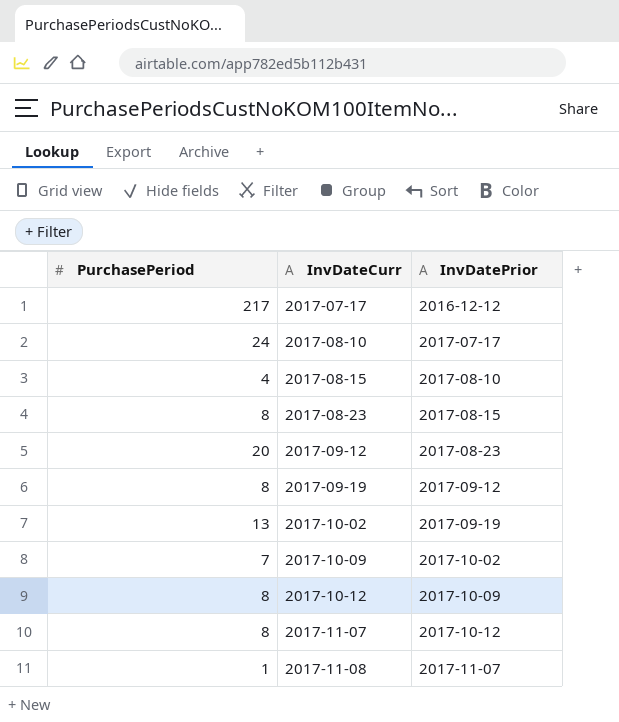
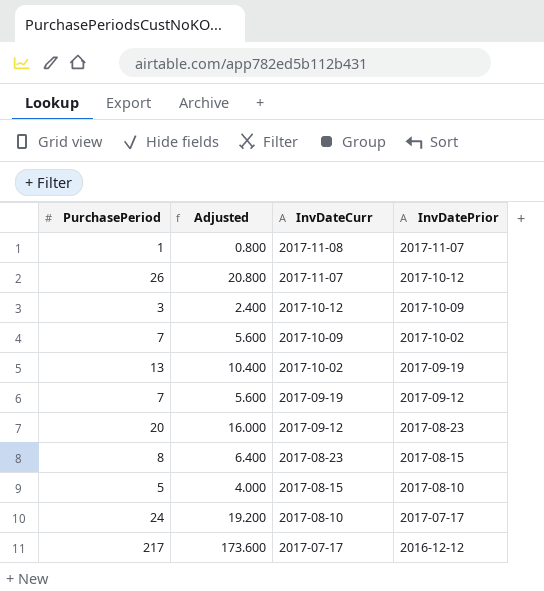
row order: InvDateCurr ascending -> InvDateCurr descending
column Adjusted | formula: none -> [PurchasePeriod] * 0.8
2017-11-07 | PurchasePeriod: 8 -> 26
2017-10-12 | PurchasePeriod: 8 -> 3
2017-09-19 | PurchasePeriod: 8 -> 7
2017-08-15 | PurchasePeriod: 4 -> 5

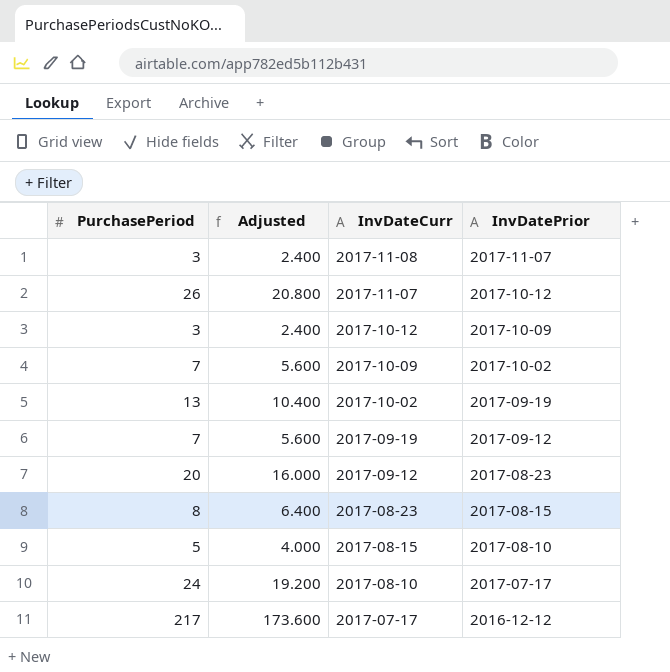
2017-11-08 | PurchasePeriod: 1 -> 3
2017-11-08 | Adjusted: 0.800 -> 2.400

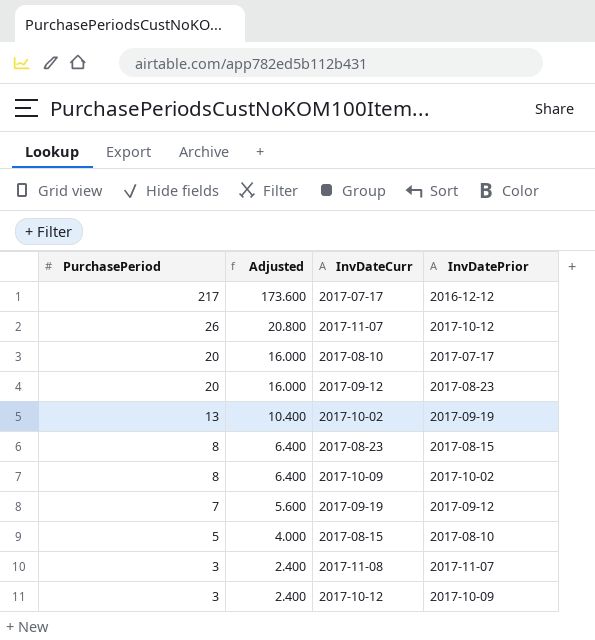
row order: InvDateCurr descending -> PurchasePeriod descending
2017-08-10 | PurchasePeriod: 24 -> 20
2017-08-10 | Adjusted: 19.200 -> 16.000
2017-10-09 | PurchasePeriod: 7 -> 8
2017-10-09 | Adjusted: 5.600 -> 6.400

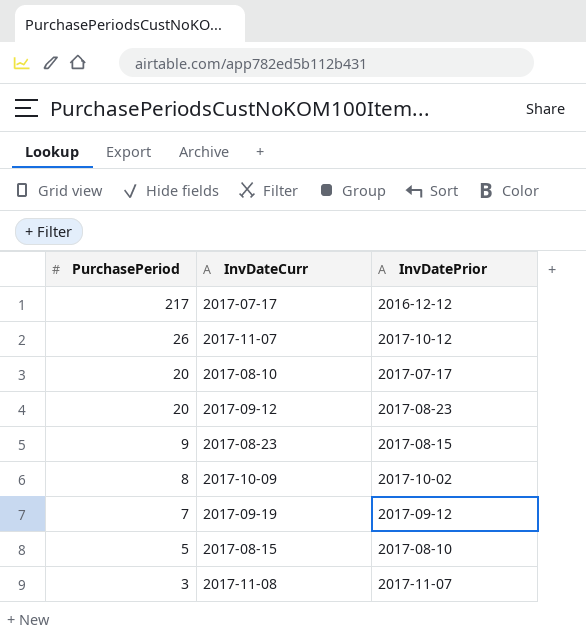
column Adjusted | formula: [PurchasePeriod] * 0.8 -> none
row 2017-10-02: 13 | 10.400 | 2017-09-19 -> none
row 2017-10-12: 3 | 2.400 | 2017-10-09 -> none
2017-08-23 | PurchasePeriod: 8 -> 9

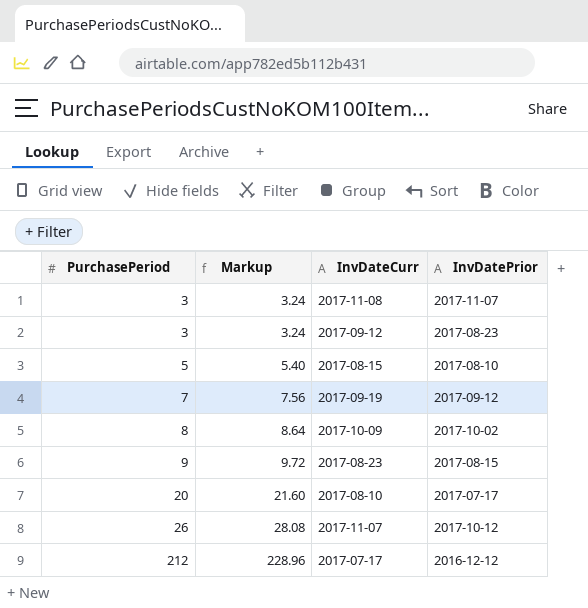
row order: PurchasePeriod descending -> PurchasePeriod ascending
column Markup | formula: none -> [PurchasePeriod] * 1.08
2017-09-12 | PurchasePeriod: 20 -> 3
2017-07-17 | PurchasePeriod: 217 -> 212

